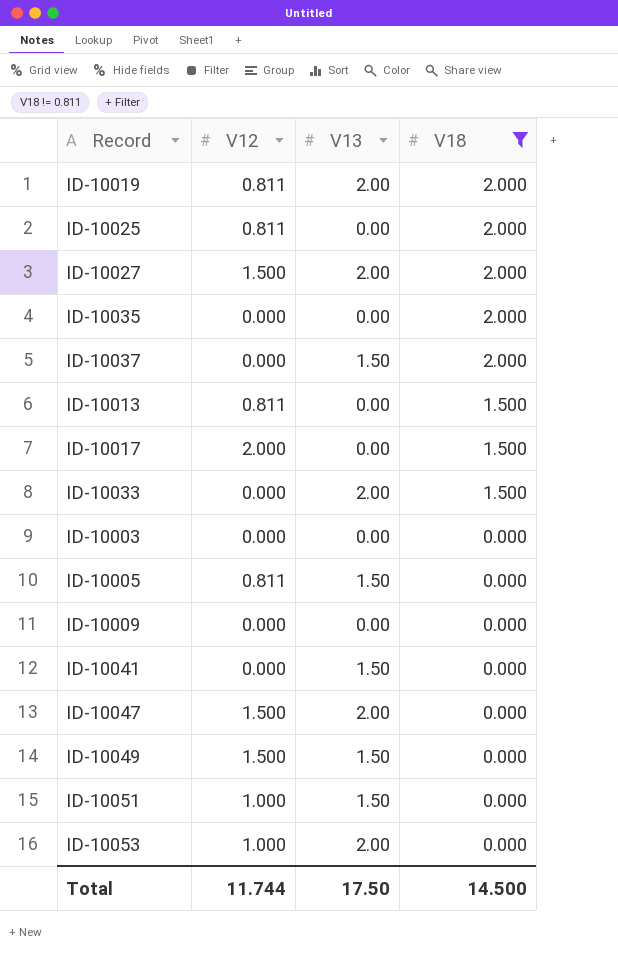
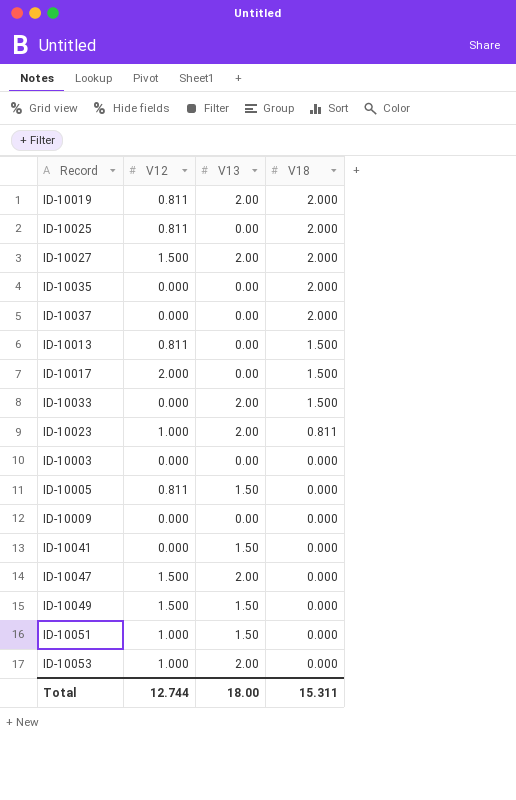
filter: V18 != 0.811 -> none
ID-10037 | V13: 1.50 -> 0.00
Total | V12: 11.744 -> 12.744
Total | V13: 17.50 -> 18.00
Total | V18: 14.500 -> 15.311

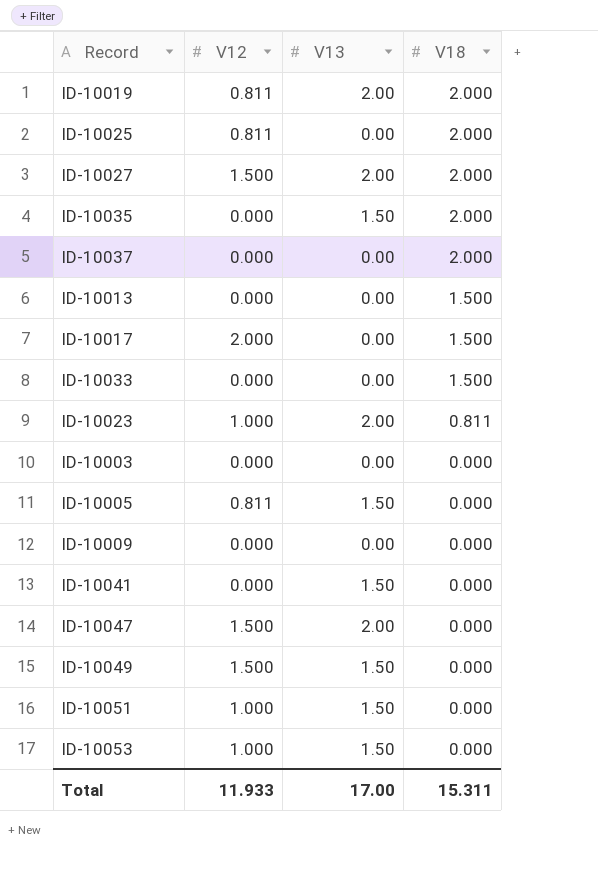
ID-10035 | V13: 0.00 -> 1.50
ID-10013 | V12: 0.811 -> 0.000
ID-10033 | V13: 2.00 -> 0.00
ID-10053 | V13: 2.00 -> 1.50
Total | V12: 12.744 -> 11.933
Total | V13: 18.00 -> 17.00

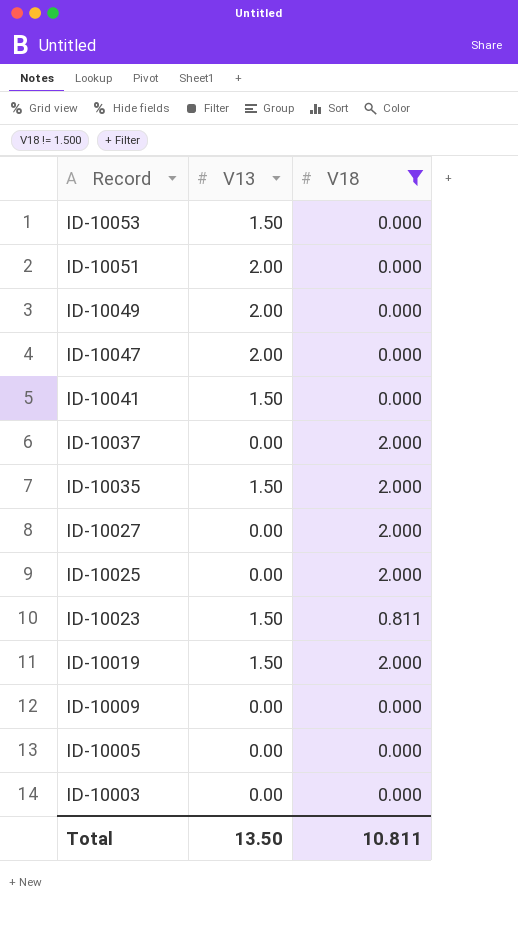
filter: none -> V18 != 1.500
row order: V18 descending -> Record descending
column V12 | position: 2 -> none
ID-10051 | V13: 1.50 -> 2.00
ID-10049 | V13: 1.50 -> 2.00
ID-10027 | V13: 2.00 -> 0.00
ID-10023 | V13: 2.00 -> 1.50
ID-10019 | V13: 2.00 -> 1.50
ID-10005 | V13: 1.50 -> 0.00
Total | V13: 17.00 -> 13.50
Total | V18: 15.311 -> 10.811

